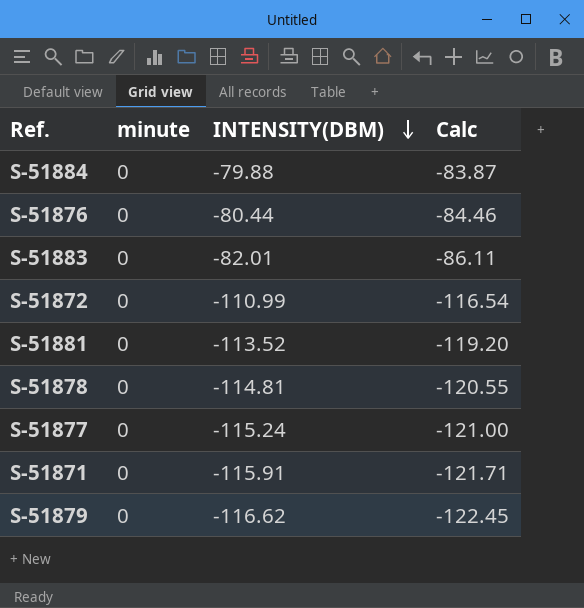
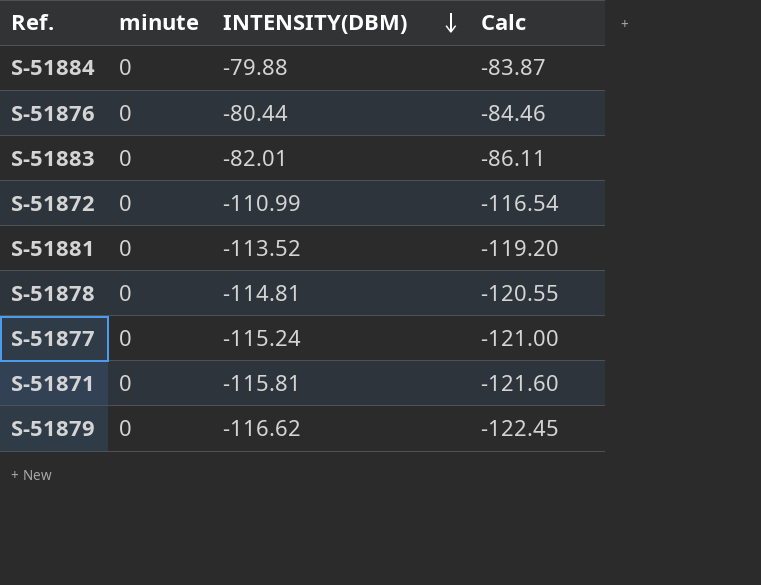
S-51871 | INTENSITY(DBM): -115.91 -> -115.81
S-51871 | Calc: -121.71 -> -121.60

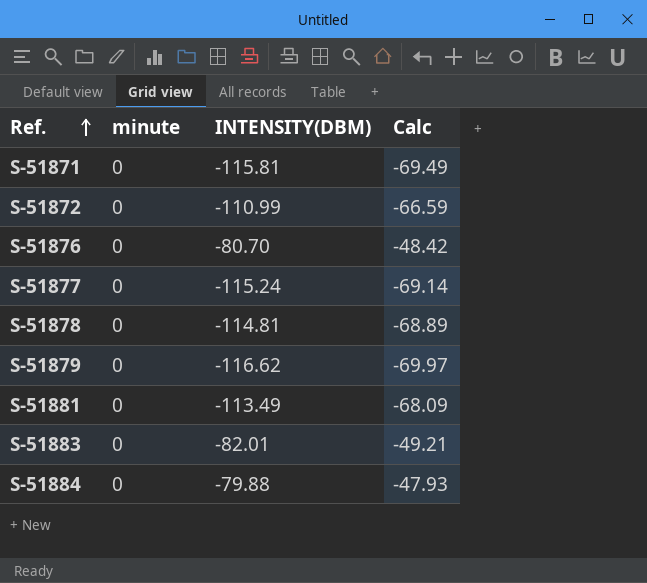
row order: INTENSITY(DBM) descending -> Ref. ascending
column Calc | formula: [INTENSITY(DBM)] * 1.05 -> [INTENSITY(DBM)] * 0.6
S-51876 | INTENSITY(DBM): -80.44 -> -80.70
S-51881 | INTENSITY(DBM): -113.52 -> -113.49

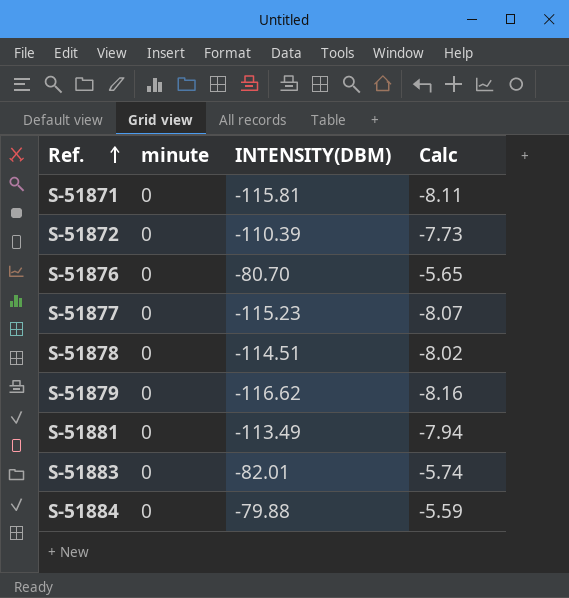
column Calc | formula: [INTENSITY(DBM)] * 0.6 -> [INTENSITY(DBM)] * 0.07
S-51872 | INTENSITY(DBM): -110.99 -> -110.39
S-51877 | INTENSITY(DBM): -115.24 -> -115.23
S-51878 | INTENSITY(DBM): -114.81 -> -114.51

